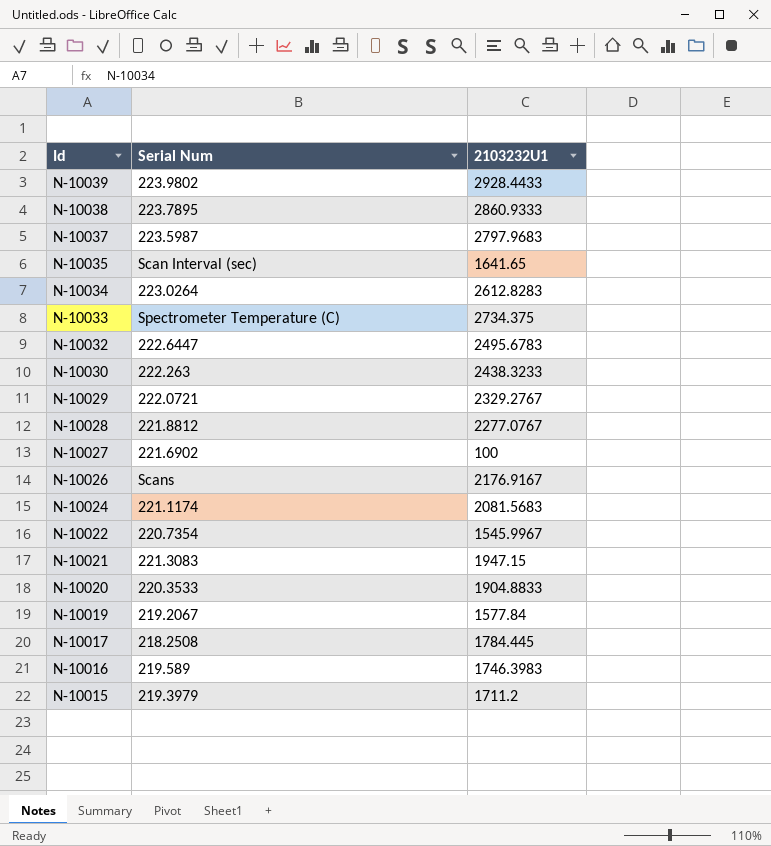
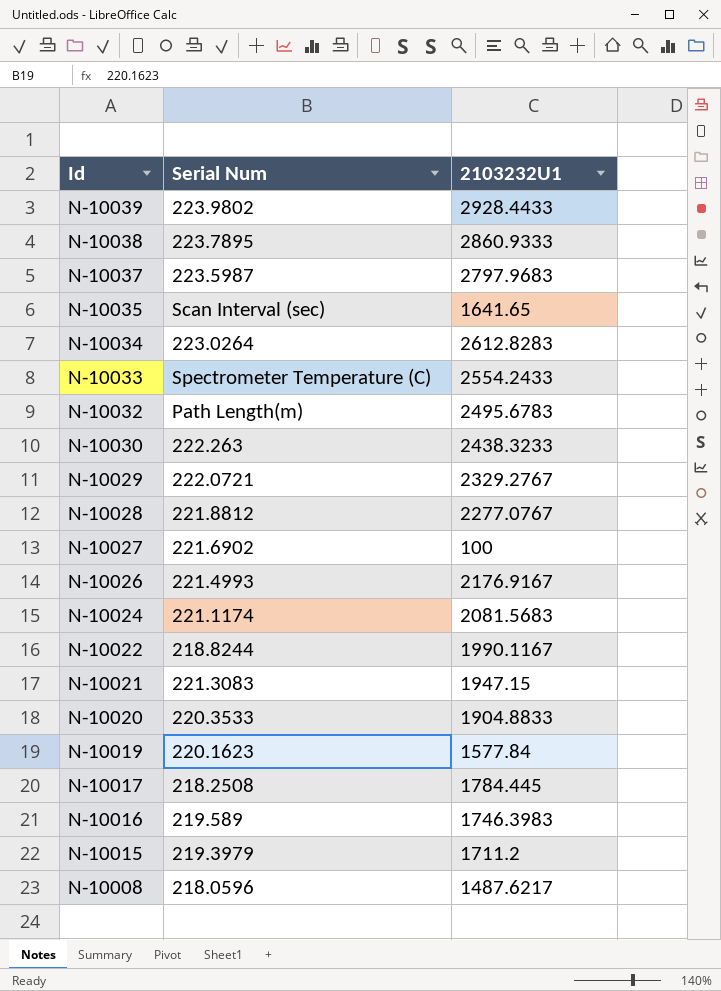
N-10033 | 2103232U1: 2734.375 -> 2554.2433
N-10032 | Serial Num: 222.6447 -> Path Length(m)
N-10026 | Serial Num: Scans -> 221.4993
N-10022 | Serial Num: 220.7354 -> 218.8244
N-10022 | 2103232U1: 1545.9967 -> 1990.1167
N-10019 | Serial Num: 219.2067 -> 220.1623
row N-10008: none -> 218.0596 | 1487.6217

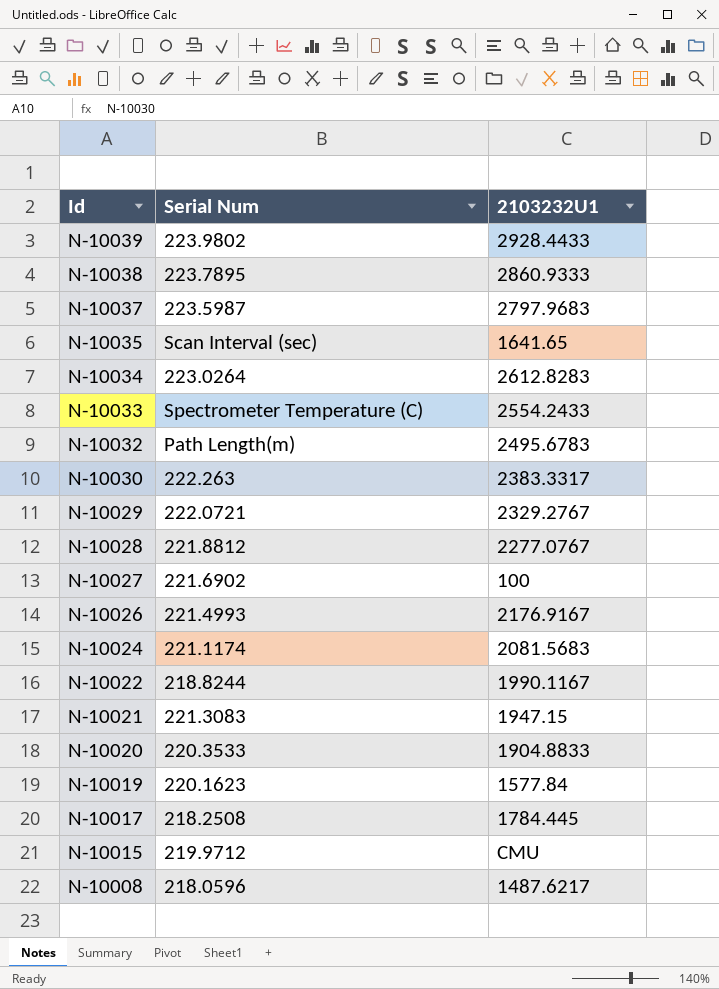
row N-10016: 219.589 | 1746.3983 -> none
N-10030 | 2103232U1: 2438.3233 -> 2383.3317
N-10015 | Serial Num: 219.3979 -> 219.9712
N-10015 | 2103232U1: 1711.2 -> CMU

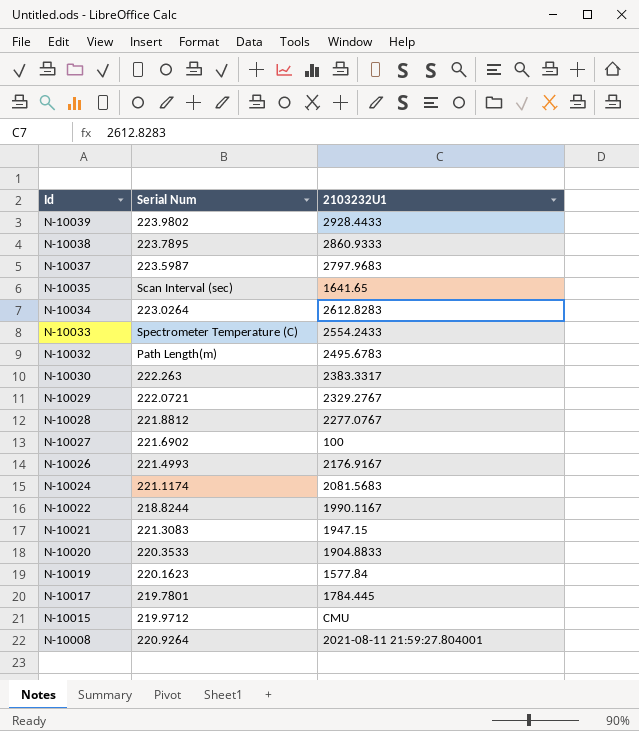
N-10017 | Serial Num: 218.2508 -> 219.7801
N-10008 | Serial Num: 218.0596 -> 220.9264
N-10008 | 2103232U1: 1487.6217 -> 2021-08-11 21:59:27.804001

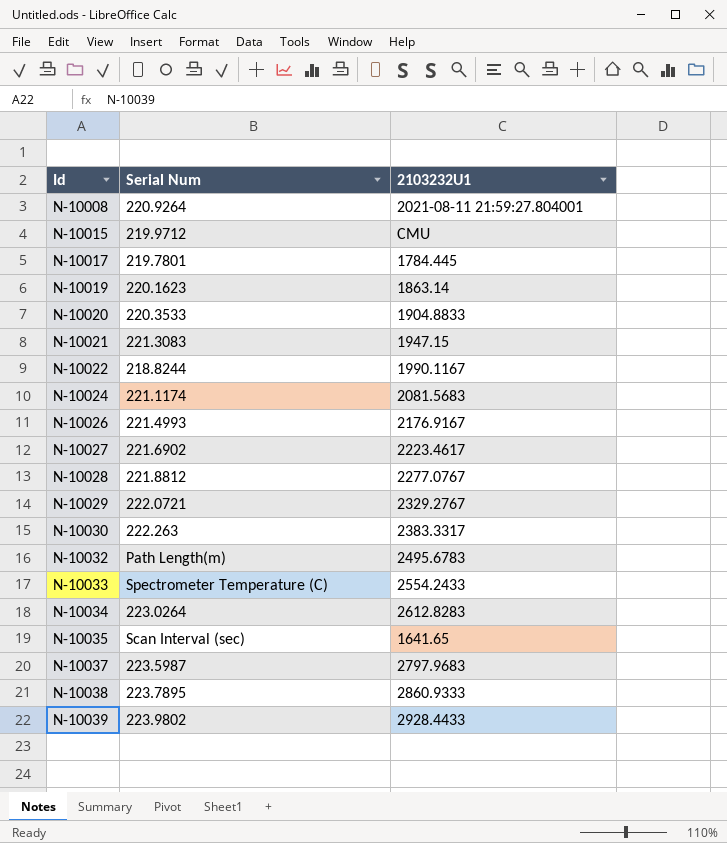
row order: Id descending -> Id ascending
N-10019 | 2103232U1: 1577.84 -> 1863.14
N-10027 | 2103232U1: 100 -> 2223.4617

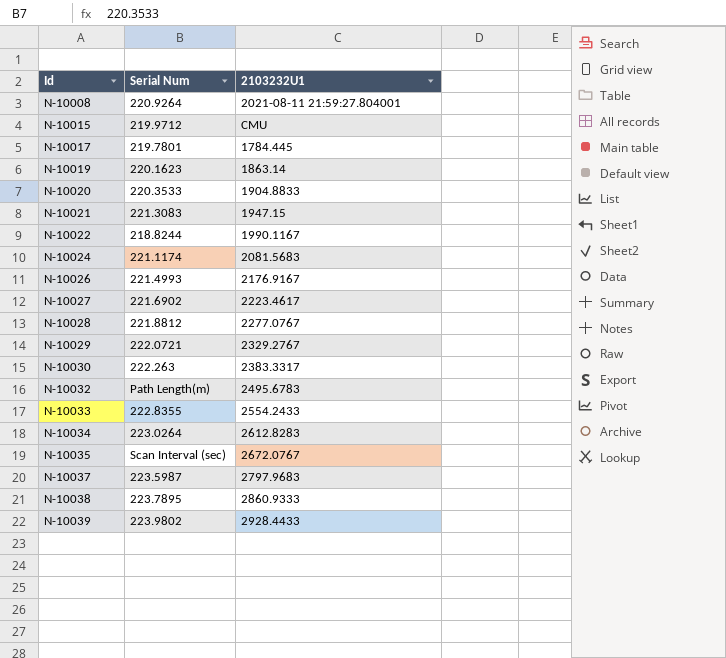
N-10033 | Serial Num: Spectrometer Temperature (C) -> 222.8355
N-10035 | 2103232U1: 1641.65 -> 2672.0767

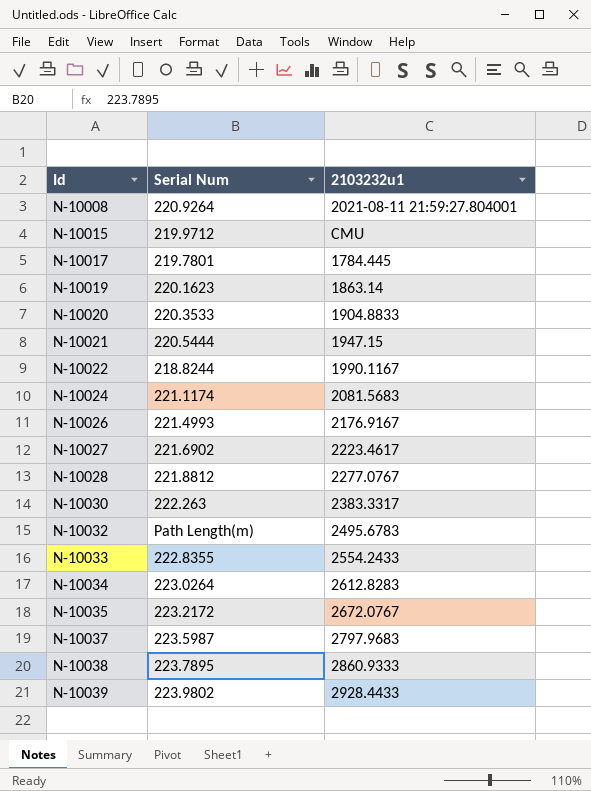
column name: 2103232U1 -> 2103232u1
row N-10029: 222.0721 | 2329.2767 -> none
N-10021 | Serial Num: 221.3083 -> 220.5444
N-10035 | Serial Num: Scan Interval (sec) -> 223.2172

